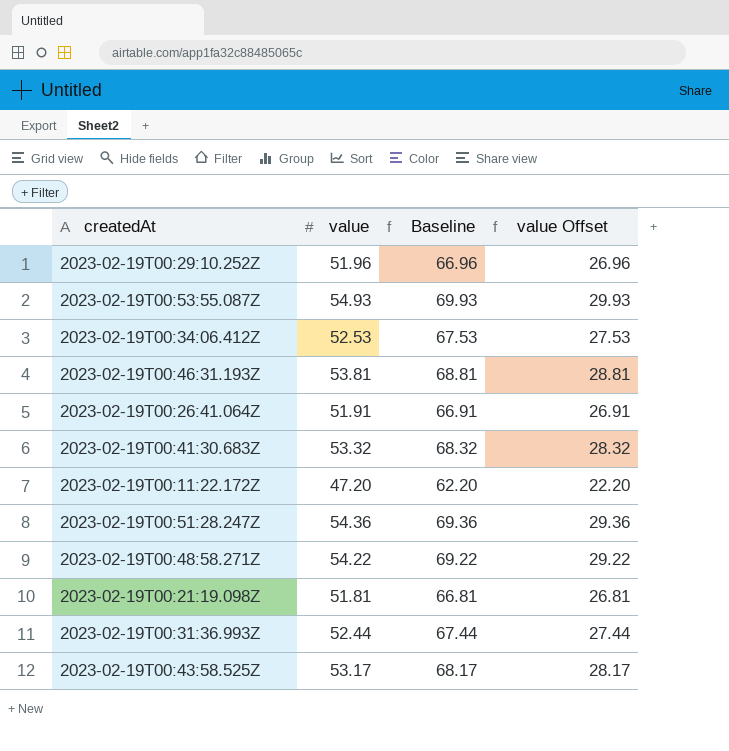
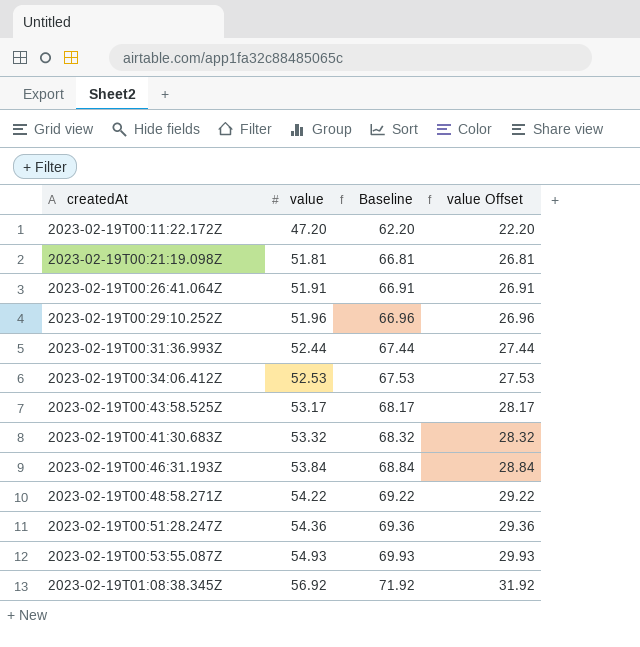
row order: none -> value ascending
2023-02-19T00:46:31.193Z | value: 53.81 -> 53.84
2023-02-19T00:46:31.193Z | Baseline: 68.81 -> 68.84
2023-02-19T00:46:31.193Z | value Offset: 28.81 -> 28.84
row 2023-02-19T01:08:38.345Z: none -> 56.92 | 71.92 | 31.92

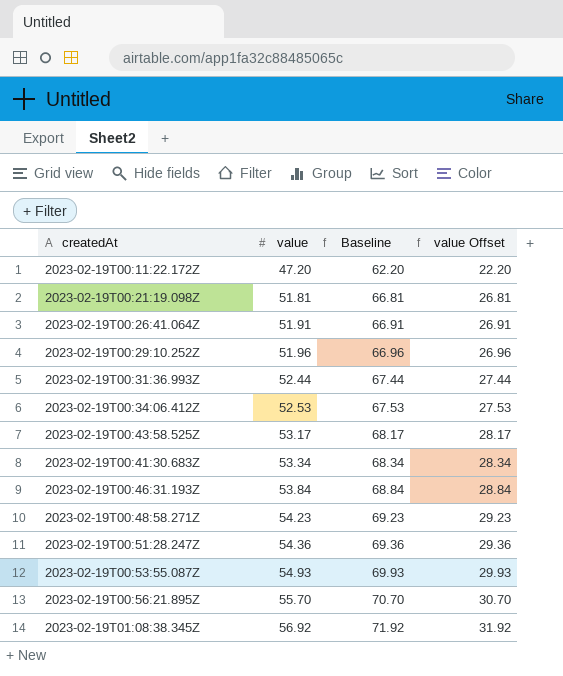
2023-02-19T00:41:30.683Z | value: 53.32 -> 53.34
2023-02-19T00:41:30.683Z | Baseline: 68.32 -> 68.34
2023-02-19T00:41:30.683Z | value Offset: 28.32 -> 28.34
2023-02-19T00:48:58.271Z | value: 54.22 -> 54.23
2023-02-19T00:48:58.271Z | Baseline: 69.22 -> 69.23
2023-02-19T00:48:58.271Z | value Offset: 29.22 -> 29.23
row 2023-02-19T00:56:21.895Z: none -> 55.70 | 70.70 | 30.70

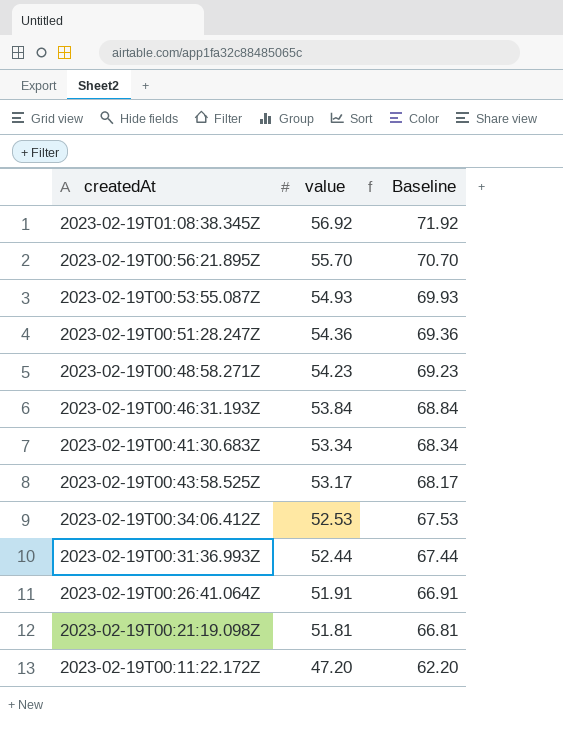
row order: value ascending -> value descending
column value Offset | formula: [value] - 25 -> none
row 2023-02-19T00:29:10.252Z: 51.96 | 66.96 | 26.96 -> none

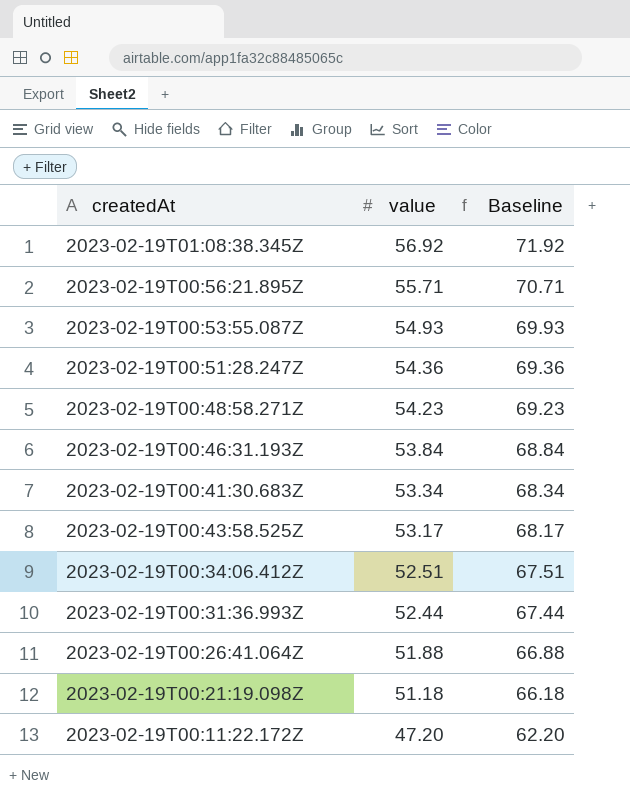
2023-02-19T00:56:21.895Z | value: 55.70 -> 55.71
2023-02-19T00:56:21.895Z | Baseline: 70.70 -> 70.71
2023-02-19T00:34:06.412Z | value: 52.53 -> 52.51
2023-02-19T00:34:06.412Z | Baseline: 67.53 -> 67.51
2023-02-19T00:26:41.064Z | value: 51.91 -> 51.88
2023-02-19T00:26:41.064Z | Baseline: 66.91 -> 66.88
2023-02-19T00:21:19.098Z | value: 51.81 -> 51.18
2023-02-19T00:21:19.098Z | Baseline: 66.81 -> 66.18

